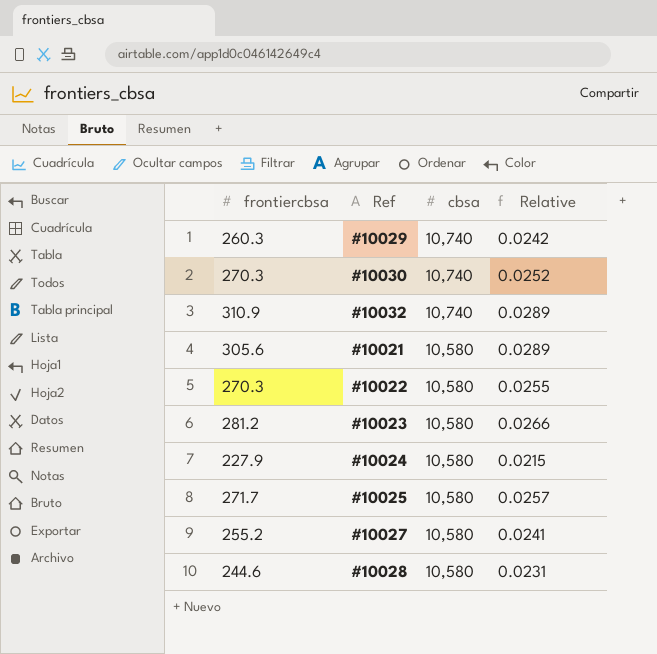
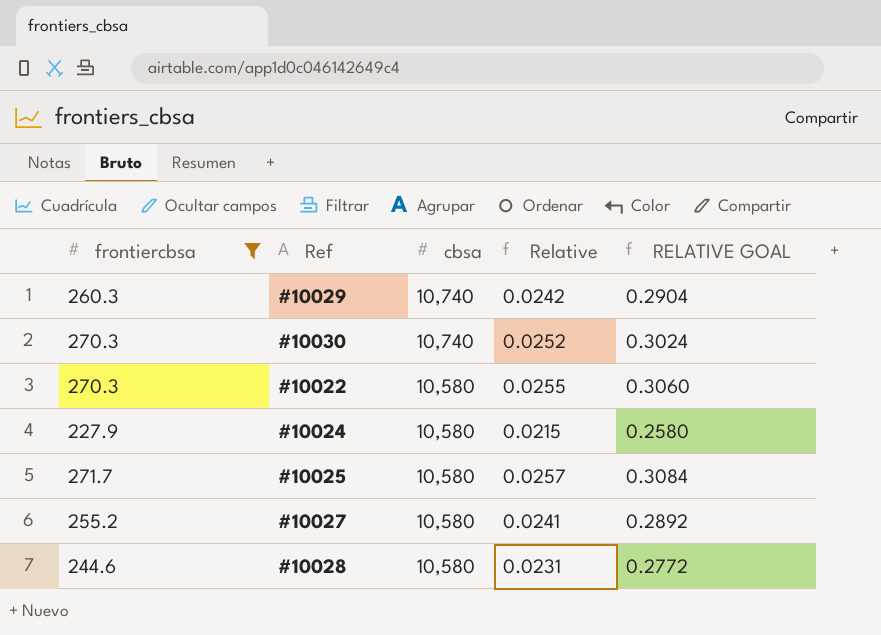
filter: none -> frontiercbsa <= 271.7
column RELATIVE GOAL | formula: none -> [Relative] * 12

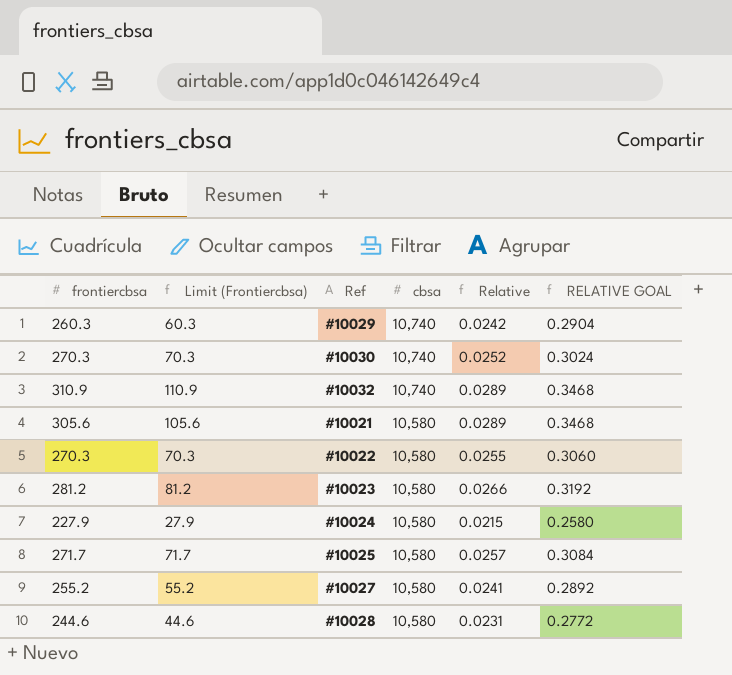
filter: frontiercbsa <= 271.7 -> none
column Limit (Frontiercbsa) | formula: none -> [frontiercbsa] - 200

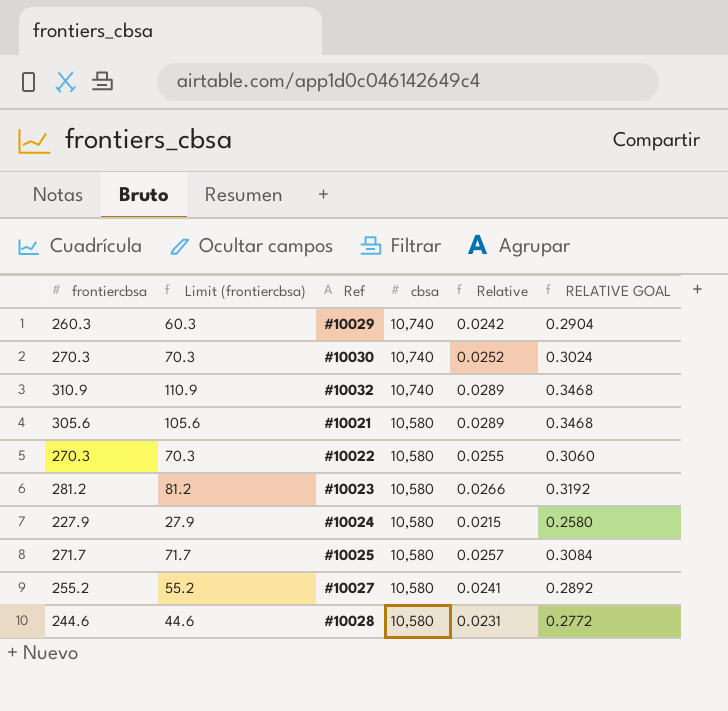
column name: Limit (Frontiercbsa) -> Limit (frontiercbsa)

